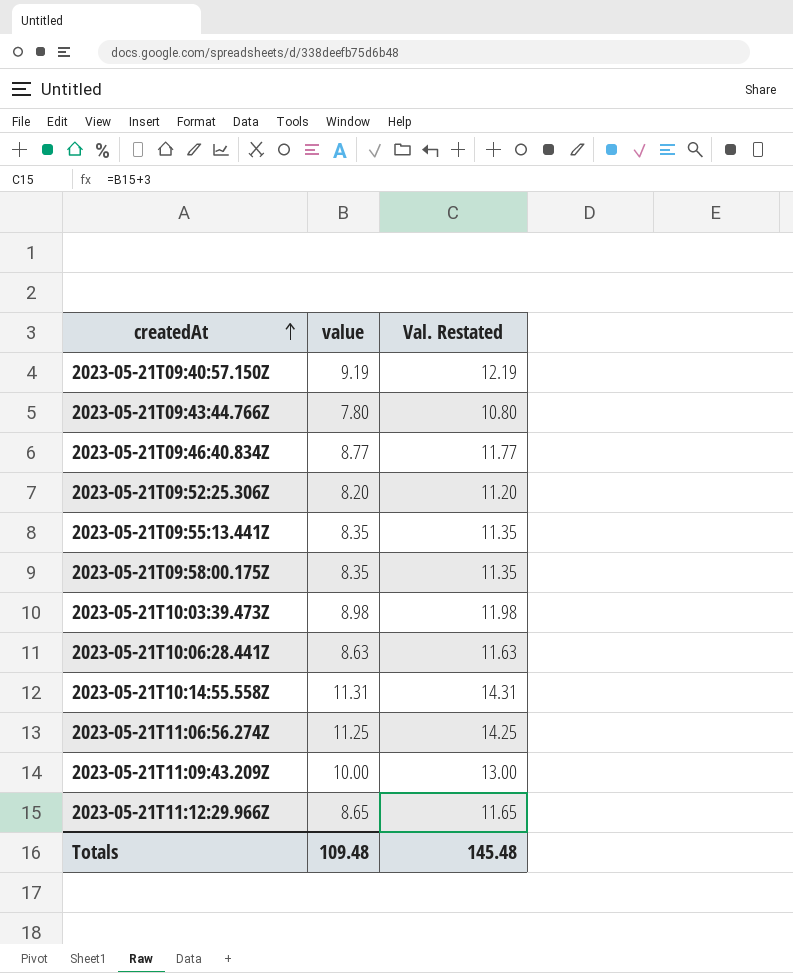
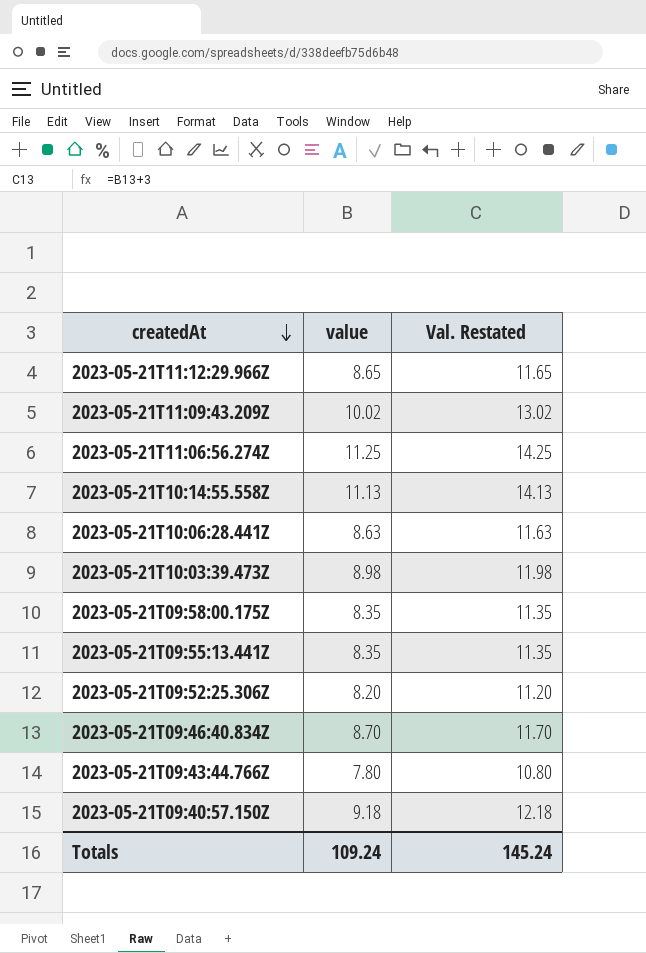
row order: createdAt ascending -> createdAt descending
2023-05-21T11:09:43.209Z | value: 10.00 -> 10.02
2023-05-21T11:09:43.209Z | Val. Restated: 13.00 -> 13.02
2023-05-21T10:14:55.558Z | value: 11.31 -> 11.13
2023-05-21T10:14:55.558Z | Val. Restated: 14.31 -> 14.13
2023-05-21T09:46:40.834Z | value: 8.77 -> 8.70
2023-05-21T09:46:40.834Z | Val. Restated: 11.77 -> 11.70
2023-05-21T09:40:57.150Z | value: 9.19 -> 9.18
2023-05-21T09:40:57.150Z | Val. Restated: 12.19 -> 12.18
Totals | value: 109.48 -> 109.24
Totals | Val. Restated: 145.48 -> 145.24

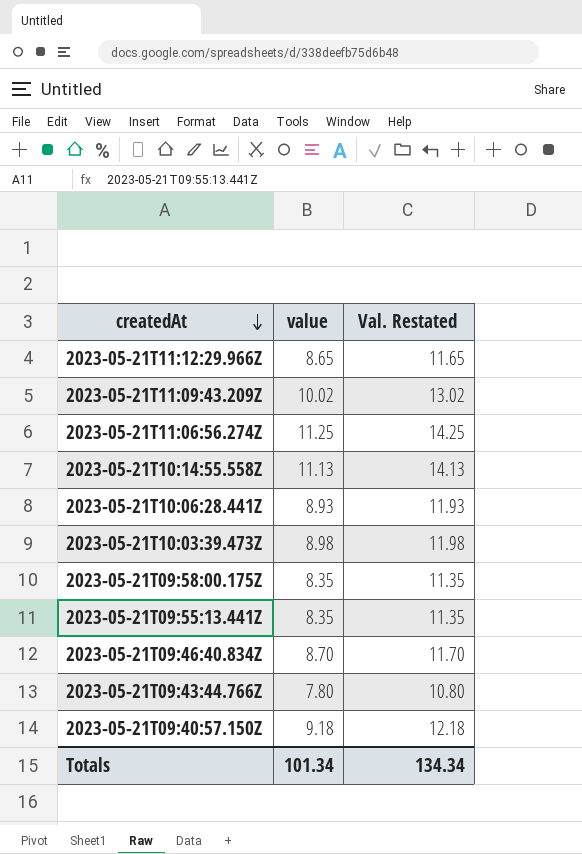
row 2023-05-21T09:52:25.306Z: 8.20 | 11.20 -> none
2023-05-21T10:06:28.441Z | value: 8.63 -> 8.93
2023-05-21T10:06:28.441Z | Val. Restated: 11.63 -> 11.93
Totals | value: 109.24 -> 101.34
Totals | Val. Restated: 145.24 -> 134.34

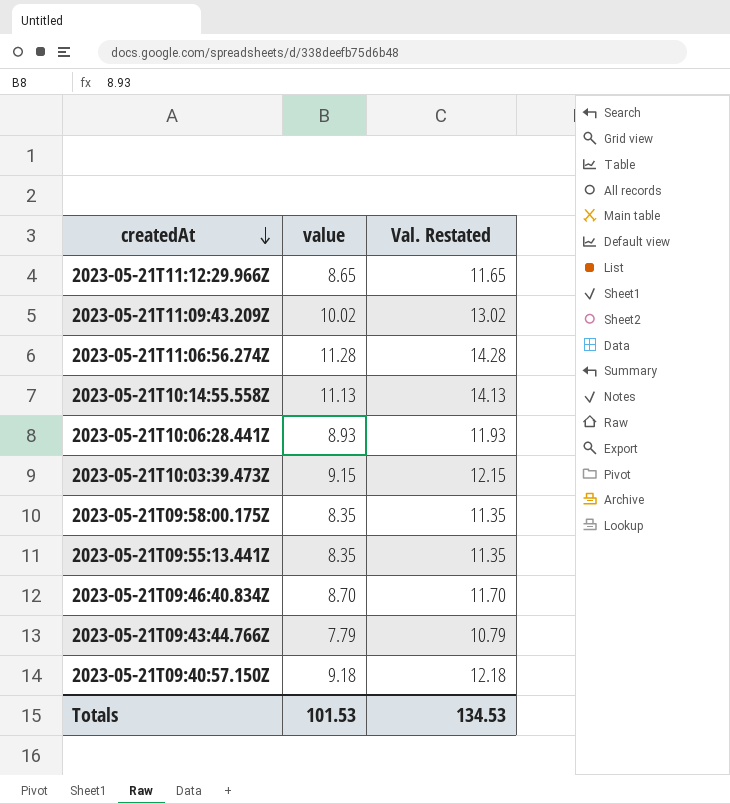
2023-05-21T11:06:56.274Z | value: 11.25 -> 11.28
2023-05-21T11:06:56.274Z | Val. Restated: 14.25 -> 14.28
2023-05-21T10:03:39.473Z | value: 8.98 -> 9.15
2023-05-21T10:03:39.473Z | Val. Restated: 11.98 -> 12.15
2023-05-21T09:43:44.766Z | value: 7.80 -> 7.79
2023-05-21T09:43:44.766Z | Val. Restated: 10.80 -> 10.79
Totals | value: 101.34 -> 101.53
Totals | Val. Restated: 134.34 -> 134.53

